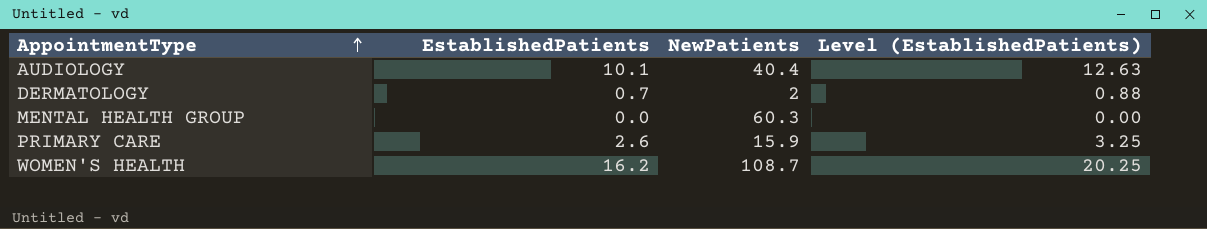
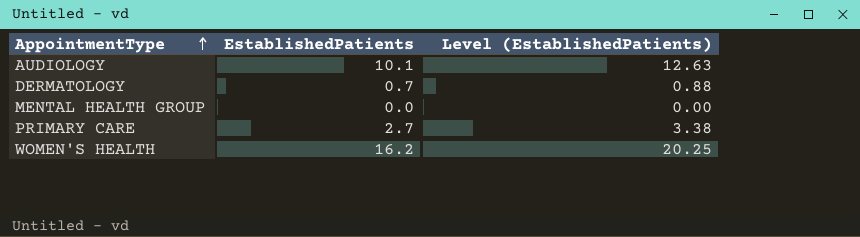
column NewPatients | position: 3 -> none
PRIMARY CARE | EstablishedPatients: 2.6 -> 2.7
PRIMARY CARE | Level (EstablishedPatients): 3.25 -> 3.38

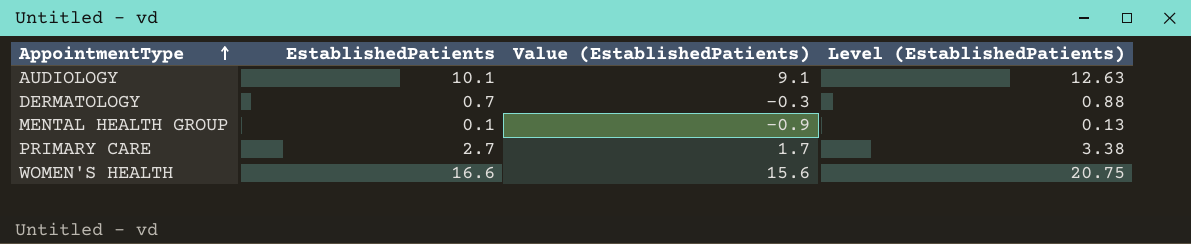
column Value (EstablishedPatients) | formula: none -> [EstablishedPatients] - 1
MENTAL HEALTH GROUP | EstablishedPatients: 0.0 -> 0.1
MENTAL HEALTH GROUP | Level (EstablishedPatients): 0.00 -> 0.13
WOMEN'S HEALTH | EstablishedPatients: 16.2 -> 16.6
WOMEN'S HEALTH | Level (EstablishedPatients): 20.25 -> 20.75

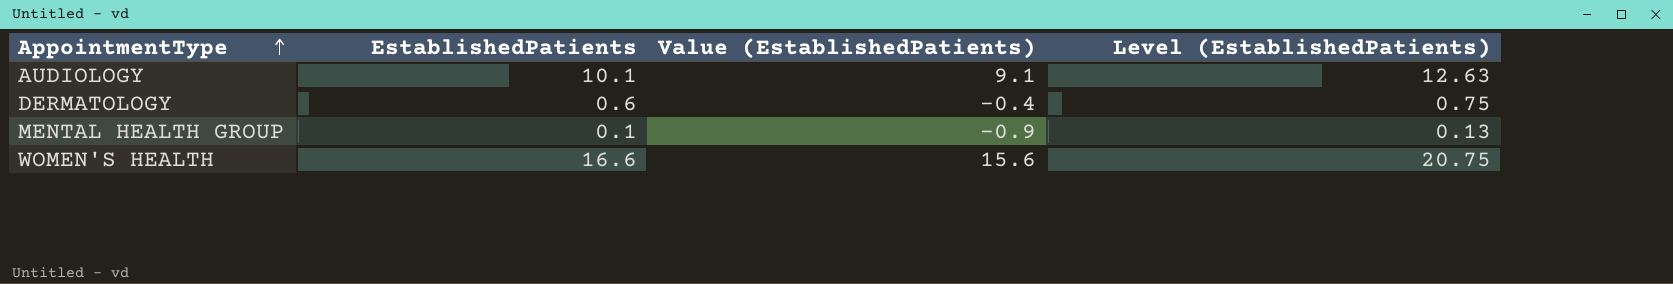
row PRIMARY CARE: 2.7 | 1.7 | 3.38 -> none
DERMATOLOGY | EstablishedPatients: 0.7 -> 0.6
DERMATOLOGY | Value (EstablishedPatients): -0.3 -> -0.4
DERMATOLOGY | Level (EstablishedPatients): 0.88 -> 0.75

